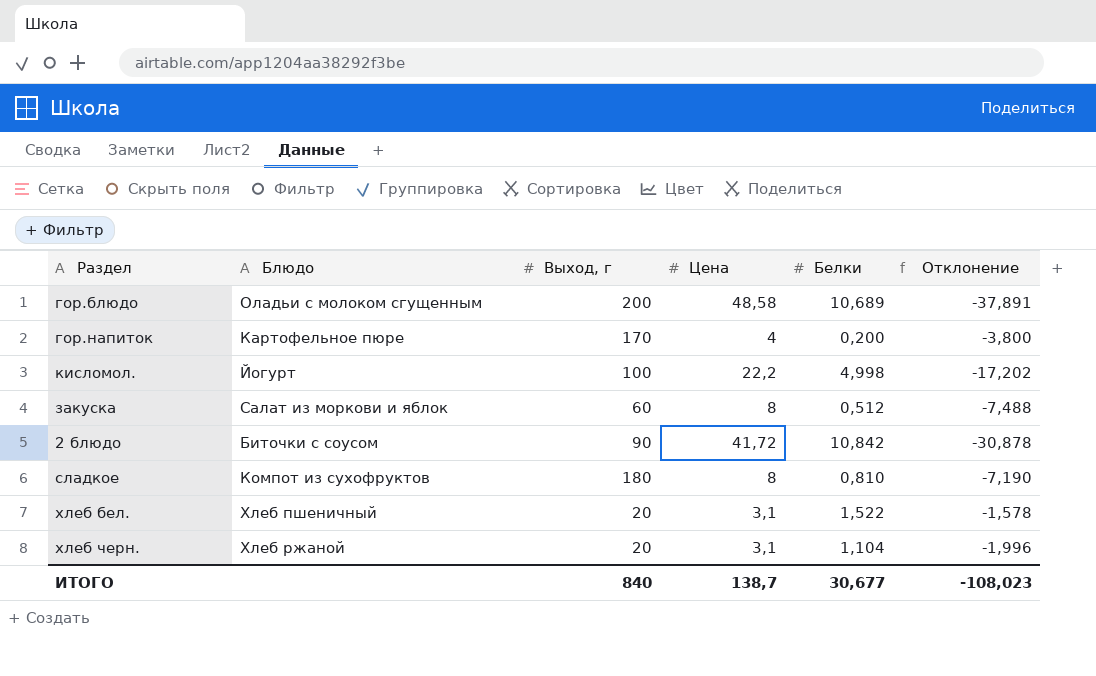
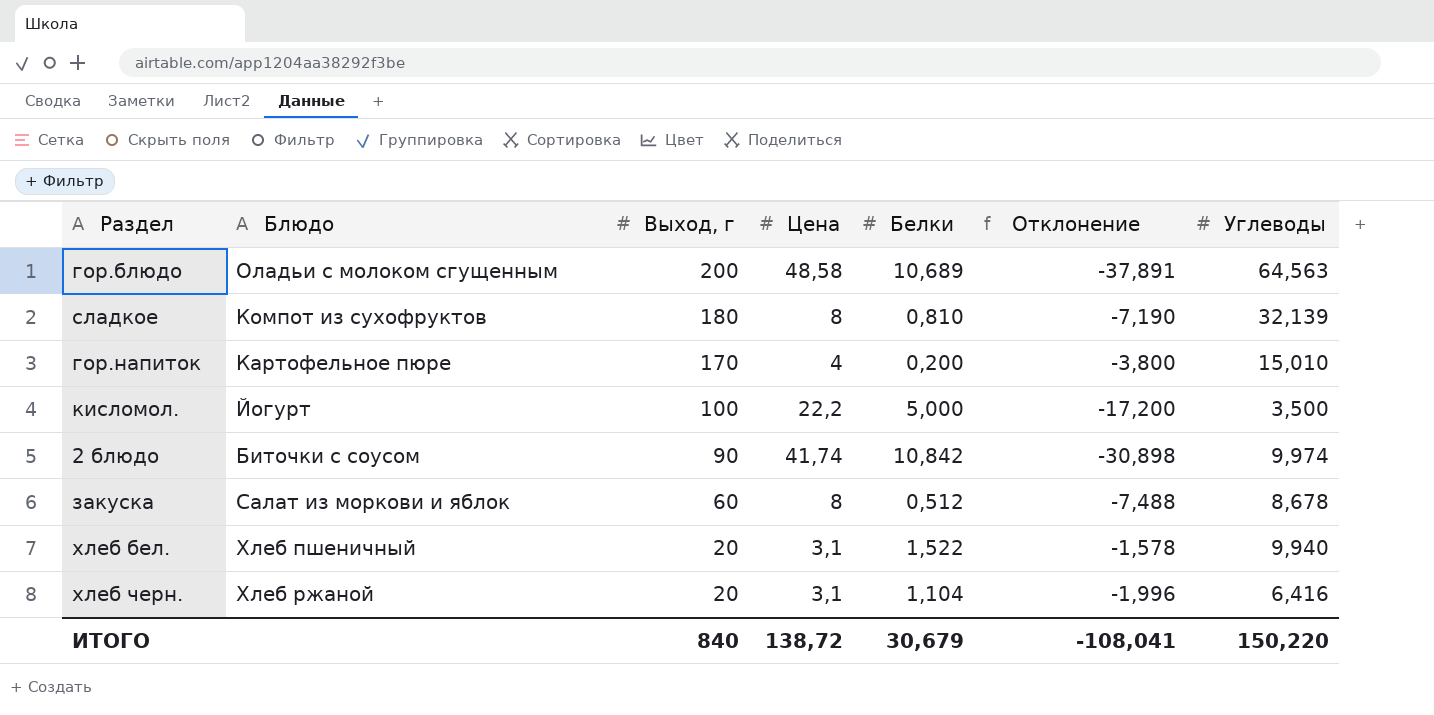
row order: none -> Выход, г descending
column Углеводы | position: none -> 7
кисломол. | Белки: 4,998 -> 5,000
кисломол. | Отклонение: -17,202 -> -17,200
2 блюдо | Цена: 41,72 -> 41,74
2 блюдо | Отклонение: -30,878 -> -30,898
ИТОГО | Цена: 138,7 -> 138,72
ИТОГО | Белки: 30,677 -> 30,679
ИТОГО | Отклонение: -108,023 -> -108,041

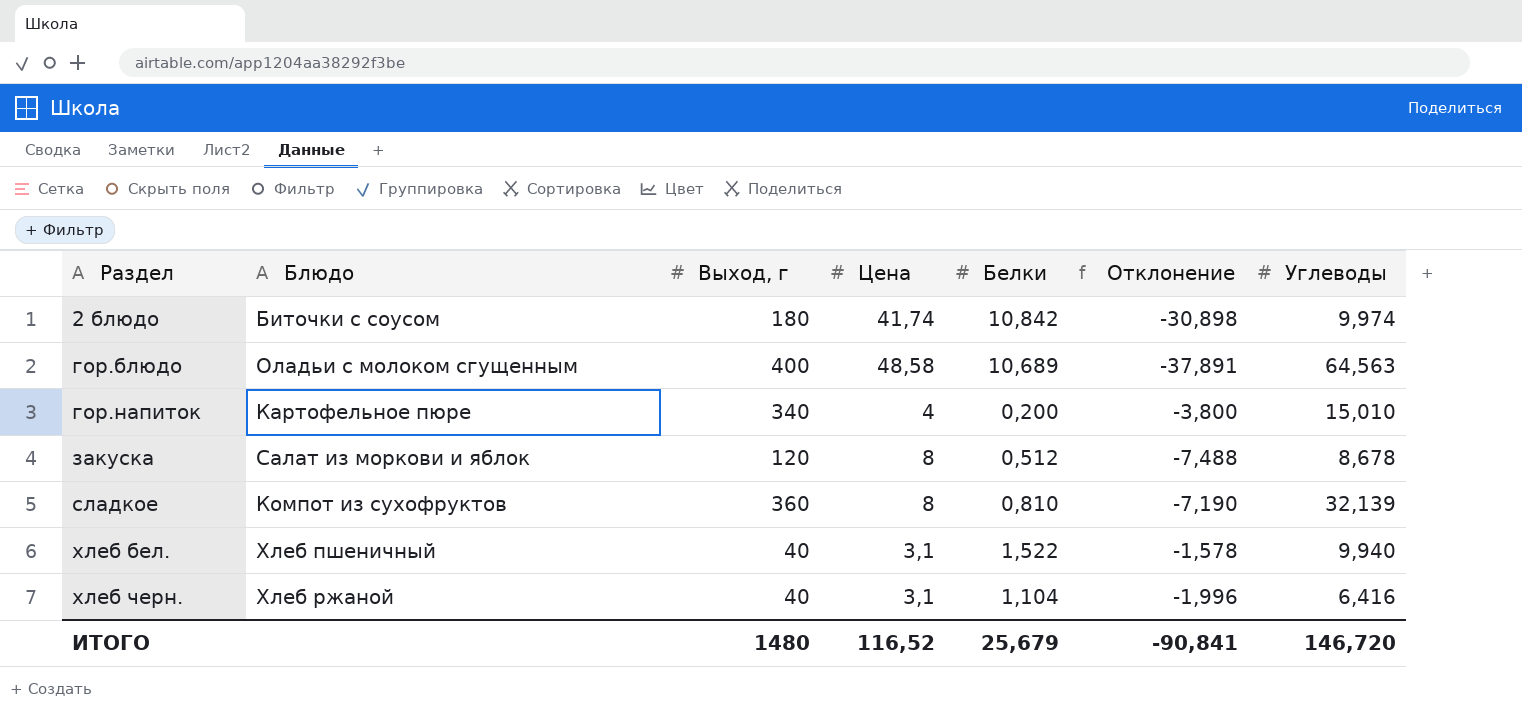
row order: Выход, г descending -> Раздел ascending
row кисломол.: Йогурт | 100 | 22,2 | 5,000 | -17,200 | 3,500 -> none
2 блюдо | Выход, г: 90 -> 180
гор.блюдо | Выход, г: 200 -> 400
гор.напиток | Выход, г: 170 -> 340
закуска | Выход, г: 60 -> 120
сладкое | Выход, г: 180 -> 360
хлеб бел. | Выход, г: 20 -> 40
хлеб черн. | Выход, г: 20 -> 40
ИТОГО | Выход, г: 840 -> 1480
ИТОГО | Цена: 138,72 -> 116,52
ИТОГО | Белки: 30,679 -> 25,679
ИТОГО | Отклонение: -108,041 -> -90,841
ИТОГО | Углеводы: 150,220 -> 146,720

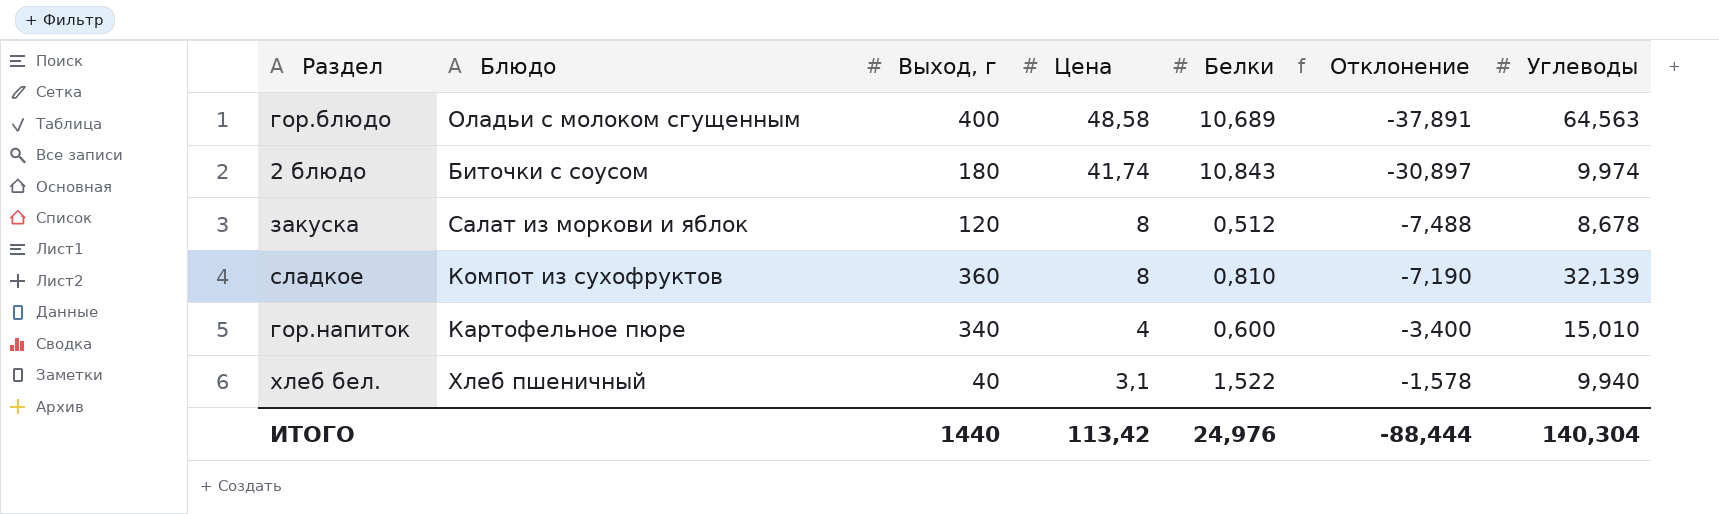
row order: Раздел ascending -> Цена descending
row хлеб черн.: Хлеб ржаной | 40 | 3,1 | 1,104 | -1,996 | 6,416 -> none
2 блюдо | Белки: 10,842 -> 10,843
2 блюдо | Отклонение: -30,898 -> -30,897
гор.напиток | Белки: 0,200 -> 0,600
гор.напиток | Отклонение: -3,800 -> -3,400
ИТОГО | Выход, г: 1480 -> 1440
ИТОГО | Цена: 116,52 -> 113,42
ИТОГО | Белки: 25,679 -> 24,976
ИТОГО | Отклонение: -90,841 -> -88,444
ИТОГО | Углеводы: 146,720 -> 140,304

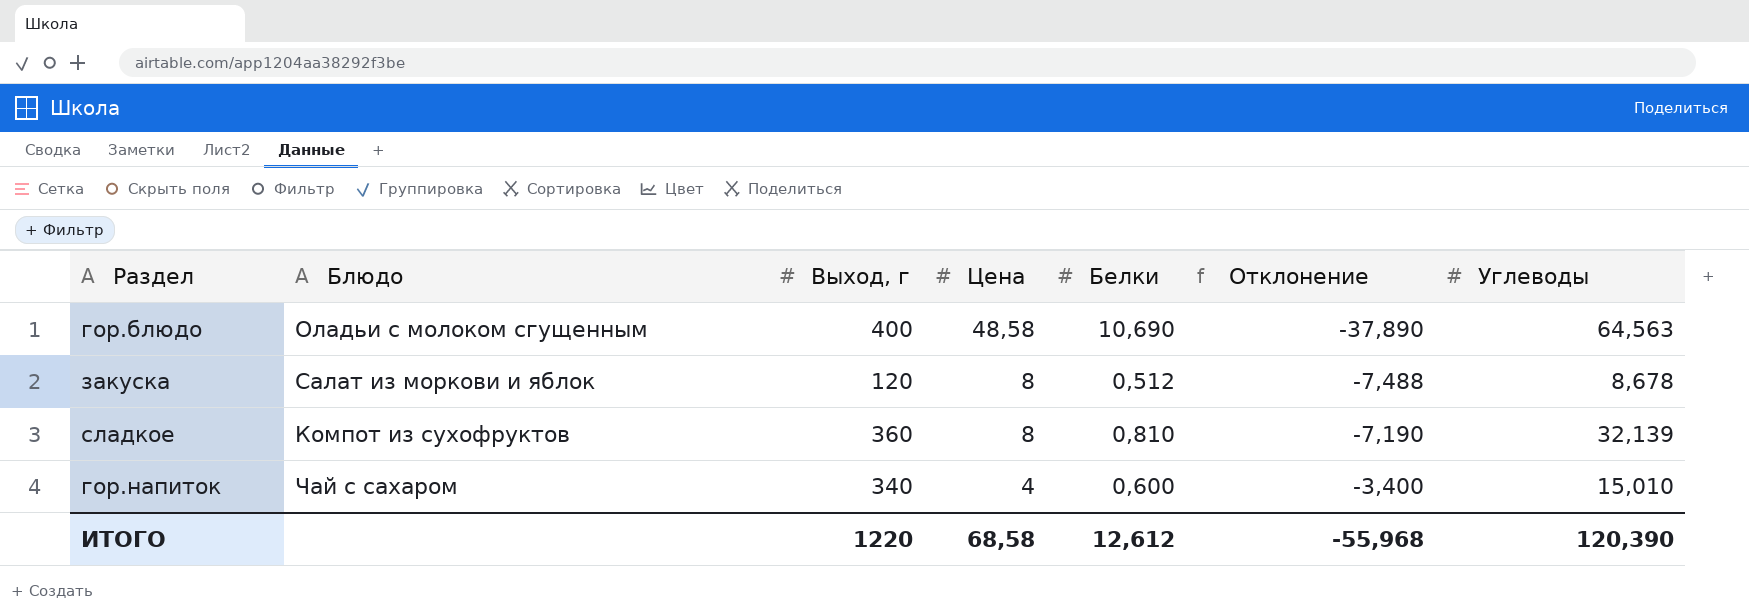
row 2 блюдо: Биточки с соусом | 180 | 41,74 | 10,843 | -30,897 | 9,974 -> none
row хлеб бел.: Хлеб пшеничный | 40 | 3,1 | 1,522 | -1,578 | 9,940 -> none
гор.блюдо | Белки: 10,689 -> 10,690
гор.блюдо | Отклонение: -37,891 -> -37,890
гор.напиток | Блюдо: Картофельное пюре -> Чай с сахаром
ИТОГО | Выход, г: 1440 -> 1220
ИТОГО | Цена: 113,42 -> 68,58
ИТОГО | Белки: 24,976 -> 12,612
ИТОГО | Отклонение: -88,444 -> -55,968
ИТОГО | Углеводы: 140,304 -> 120,390

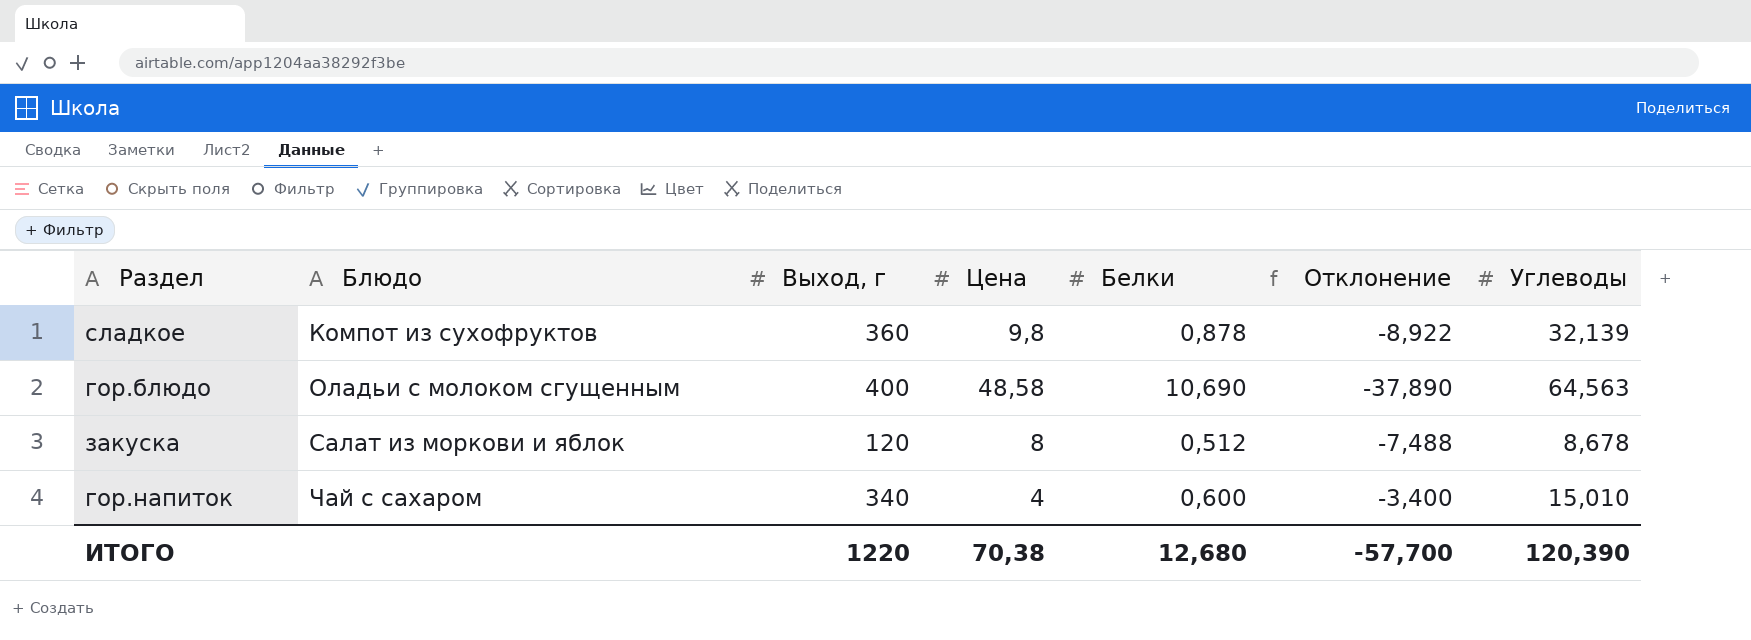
row order: Цена descending -> Блюдо ascending
сладкое | Цена: 8 -> 9,8
сладкое | Белки: 0,810 -> 0,878
сладкое | Отклонение: -7,190 -> -8,922
ИТОГО | Цена: 68,58 -> 70,38
ИТОГО | Белки: 12,612 -> 12,680
ИТОГО | Отклонение: -55,968 -> -57,700

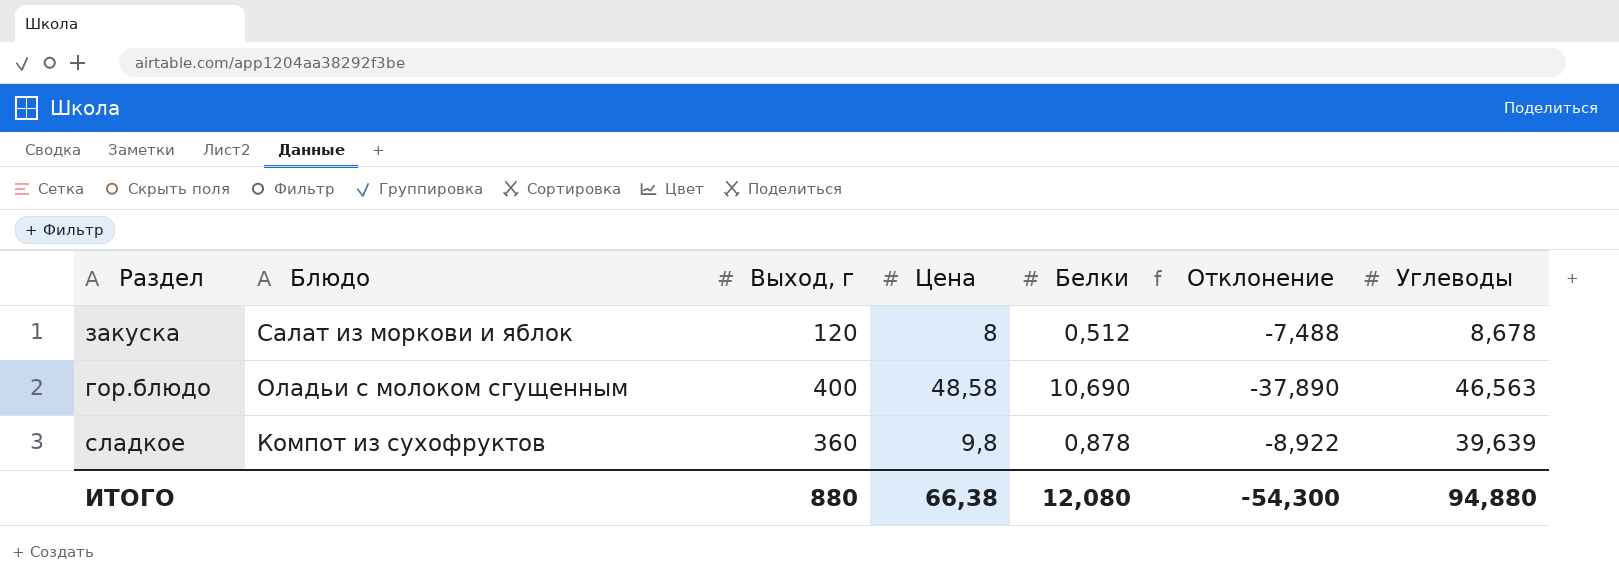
row order: Блюдо ascending -> Блюдо descending
row гор.напиток: Чай с сахаром | 340 | 4 | 0,600 | -3,400 | 15,010 -> none
гор.блюдо | Углеводы: 64,563 -> 46,563
сладкое | Углеводы: 32,139 -> 39,639
ИТОГО | Выход, г: 1220 -> 880
ИТОГО | Цена: 70,38 -> 66,38
ИТОГО | Белки: 12,680 -> 12,080
ИТОГО | Отклонение: -57,700 -> -54,300
ИТОГО | Углеводы: 120,390 -> 94,880

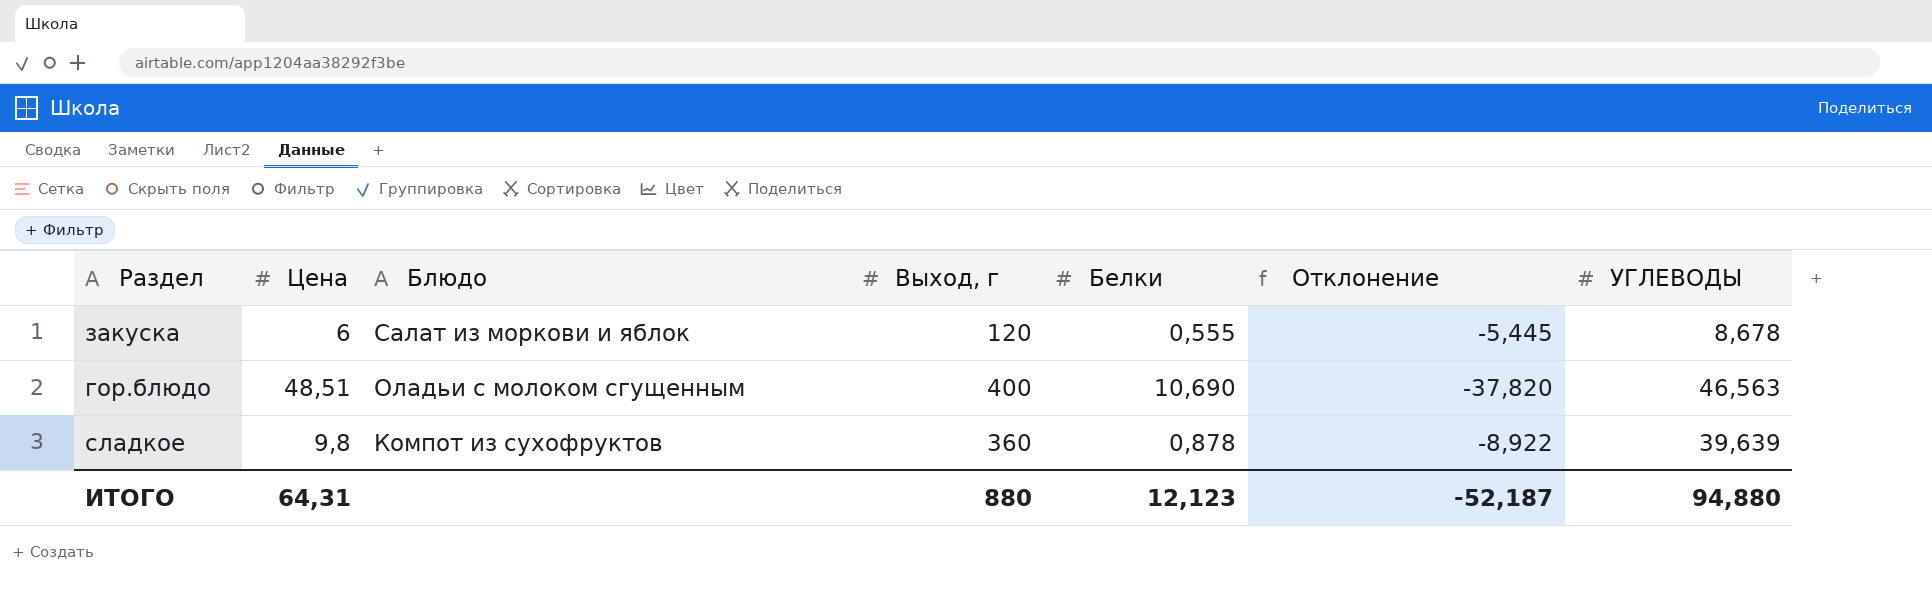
column Цена | position: 4 -> 2
column name: Углеводы -> УГЛЕВОДЫ
закуска | Цена: 8 -> 6
закуска | Белки: 0,512 -> 0,555
закуска | Отклонение: -7,488 -> -5,445
гор.блюдо | Цена: 48,58 -> 48,51
гор.блюдо | Отклонение: -37,890 -> -37,820
ИТОГО | Цена: 66,38 -> 64,31
ИТОГО | Белки: 12,080 -> 12,123
ИТОГО | Отклонение: -54,300 -> -52,187

